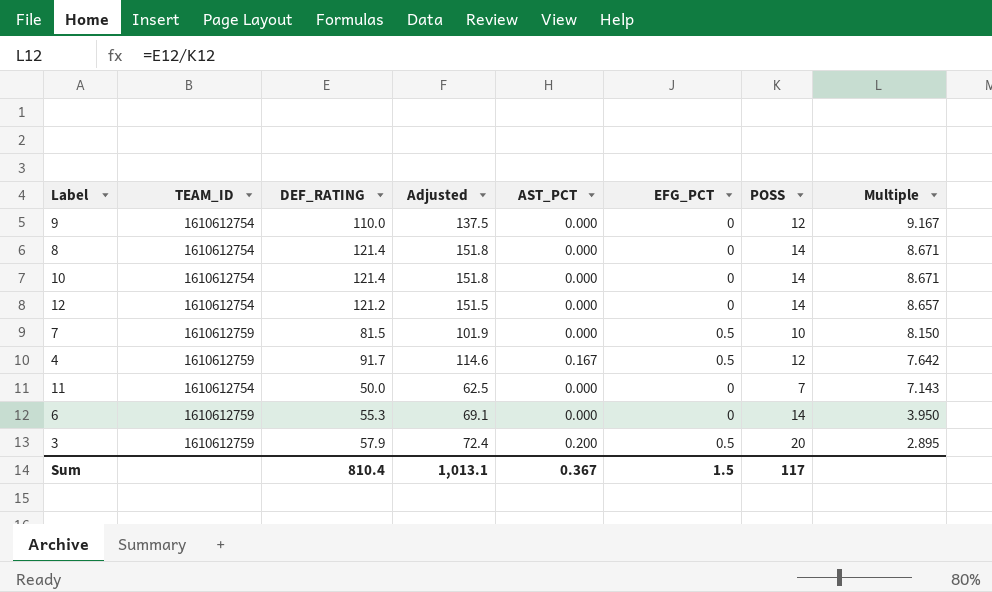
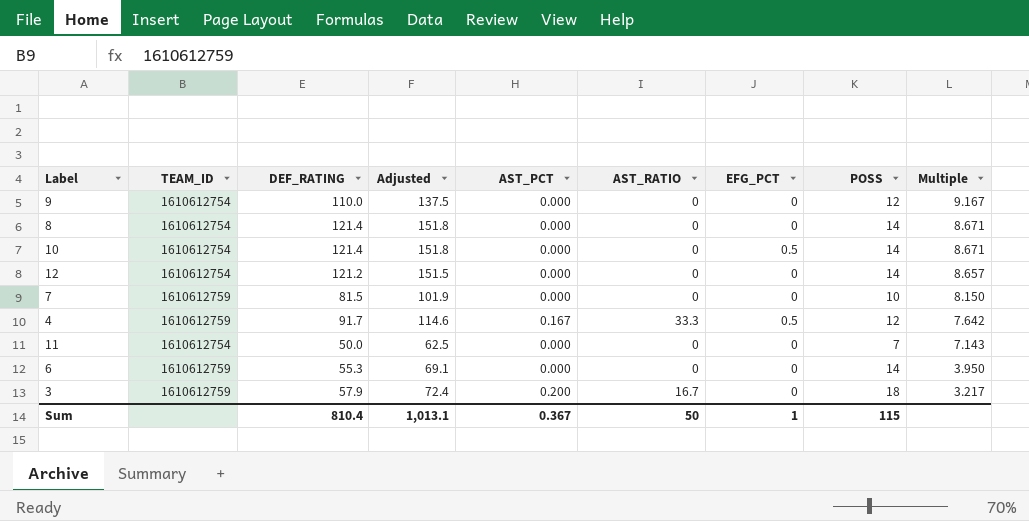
column AST_RATIO | position: none -> 6
10 | EFG_PCT: 0 -> 0.5
7 | EFG_PCT: 0.5 -> 0
3 | EFG_PCT: 0.5 -> 0
3 | POSS: 20 -> 18
3 | Multiple: 2.895 -> 3.217
Sum | EFG_PCT: 1.5 -> 1
Sum | POSS: 117 -> 115

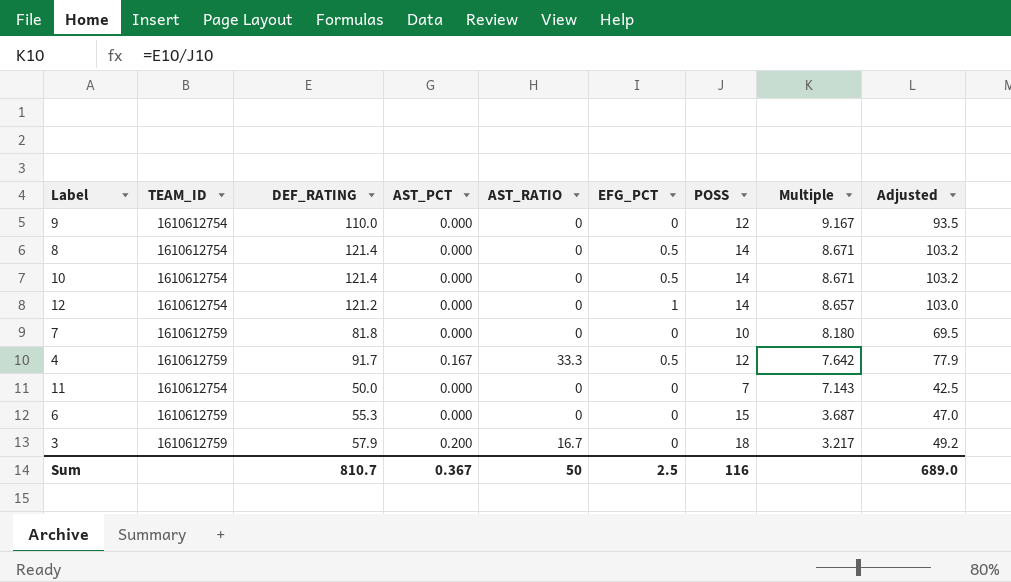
column Adjusted | formula: [DEF_RATING] * 1.25 -> [DEF_RATING] * 0.85
column Adjusted | position: 4 -> 9
8 | EFG_PCT: 0 -> 0.5
12 | EFG_PCT: 0 -> 1
7 | DEF_RATING: 81.5 -> 81.8
7 | Multiple: 8.150 -> 8.180
6 | POSS: 14 -> 15
6 | Multiple: 3.950 -> 3.687
Sum | DEF_RATING: 810.4 -> 810.7
Sum | EFG_PCT: 1 -> 2.5
Sum | POSS: 115 -> 116
Sum | Adjusted: 1,013.1 -> 689.0

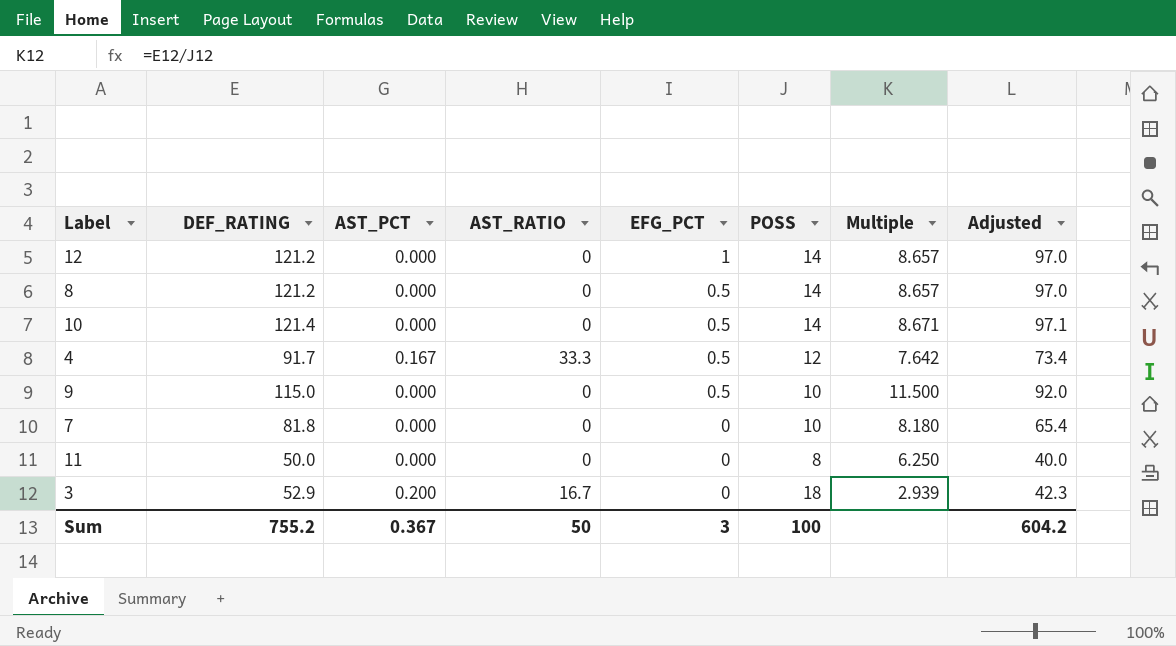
row order: Multiple descending -> EFG_PCT descending
column TEAM_ID | position: 2 -> none
column Adjusted | formula: [DEF_RATING] * 0.85 -> [DEF_RATING] * 0.8
row 6: 1610612759 | 55.3 | 0.000 | 0 | 0 | 15 | 3.687 | 47.0 -> none
8 | DEF_RATING: 121.4 -> 121.2
8 | Multiple: 8.671 -> 8.657
9 | DEF_RATING: 110.0 -> 115.0
9 | EFG_PCT: 0 -> 0.5
9 | POSS: 12 -> 10
9 | Multiple: 9.167 -> 11.500
11 | POSS: 7 -> 8
11 | Multiple: 7.143 -> 6.250
3 | DEF_RATING: 57.9 -> 52.9
3 | Multiple: 3.217 -> 2.939
Sum | DEF_RATING: 810.7 -> 755.2
Sum | EFG_PCT: 2.5 -> 3
Sum | POSS: 116 -> 100
Sum | Adjusted: 689.0 -> 604.2

